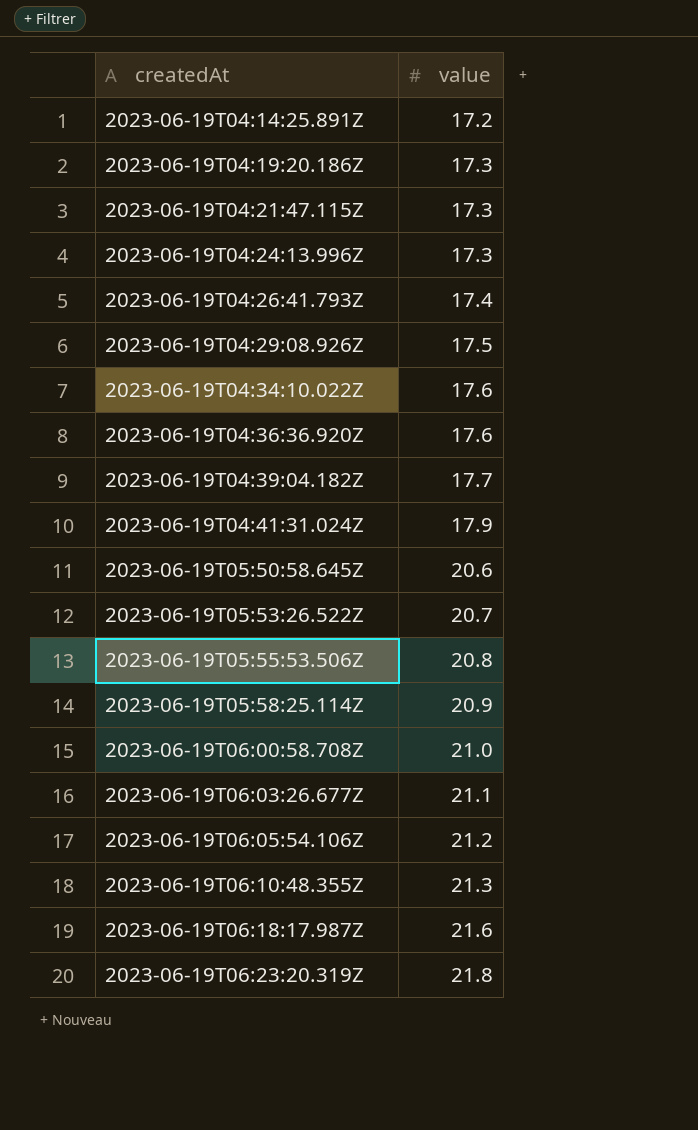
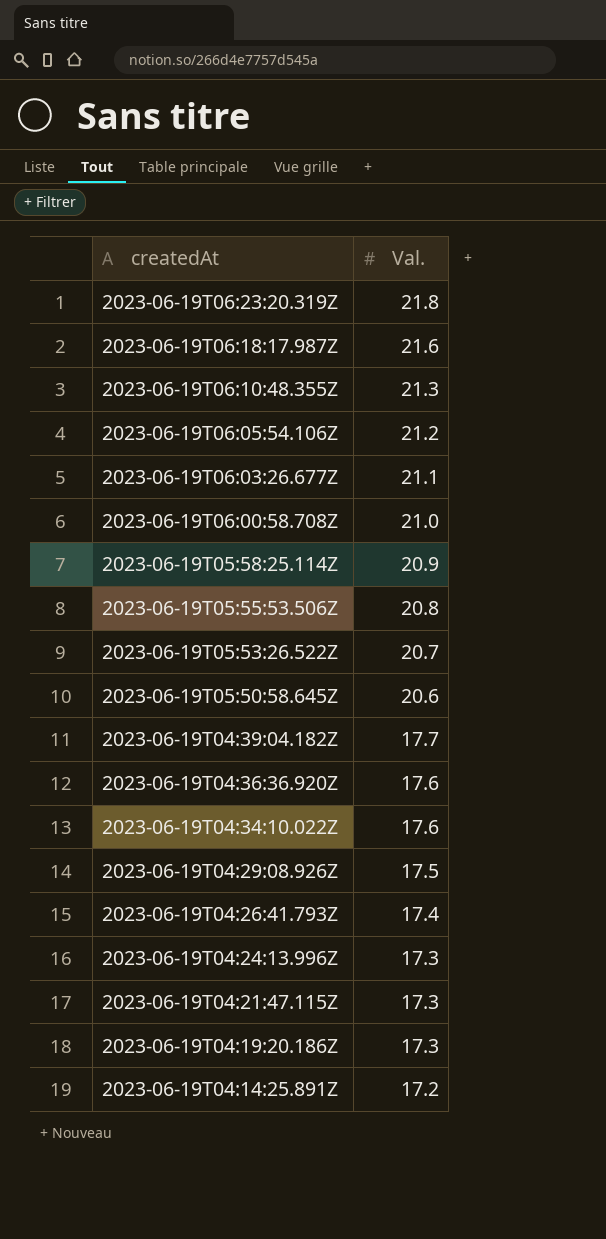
row order: createdAt ascending -> createdAt descending
column name: value -> Val.
row 2023-06-19T04:41:31.024Z: 17.9 -> none

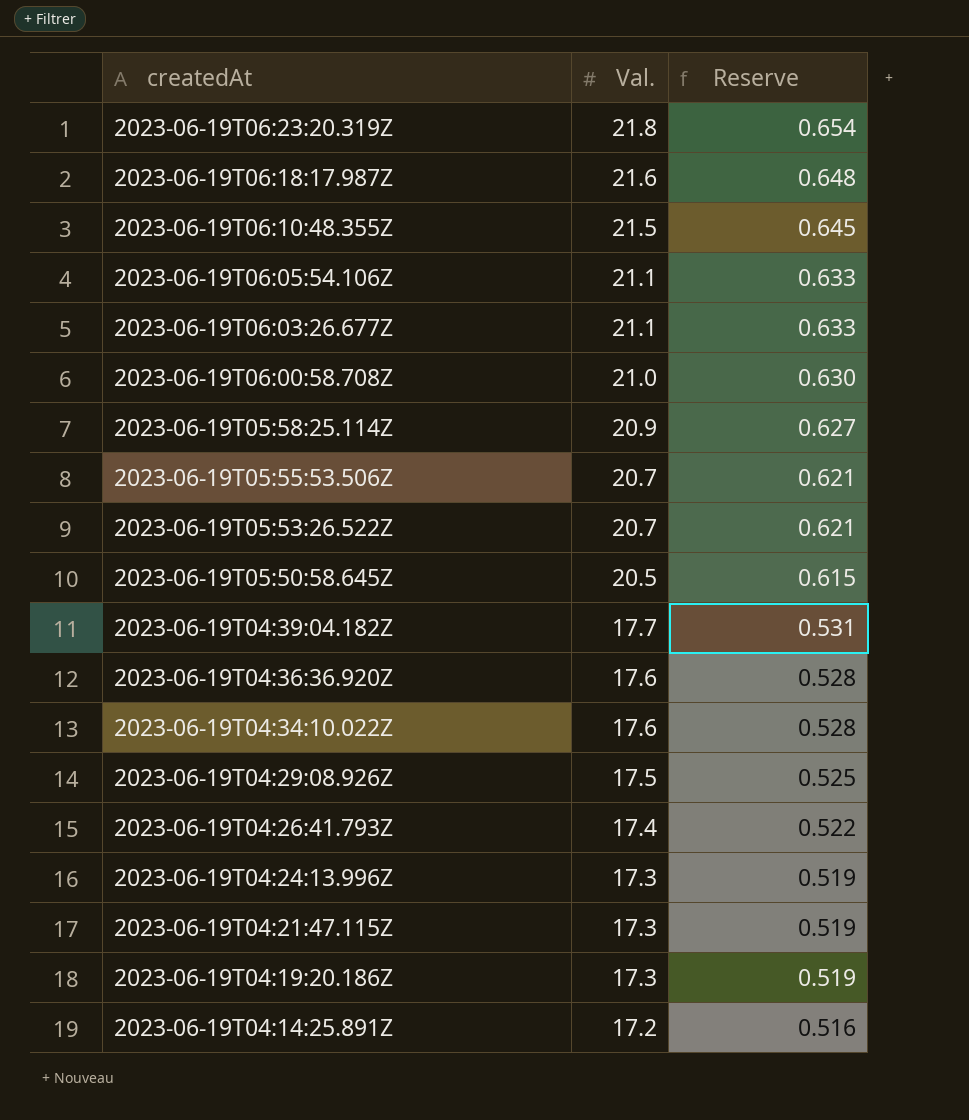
column Reserve | formula: none -> [Val.] * 0.03
2023-06-19T06:10:48.355Z | Val.: 21.3 -> 21.5
2023-06-19T06:05:54.106Z | Val.: 21.2 -> 21.1
2023-06-19T05:55:53.506Z | Val.: 20.8 -> 20.7
2023-06-19T05:50:58.645Z | Val.: 20.6 -> 20.5

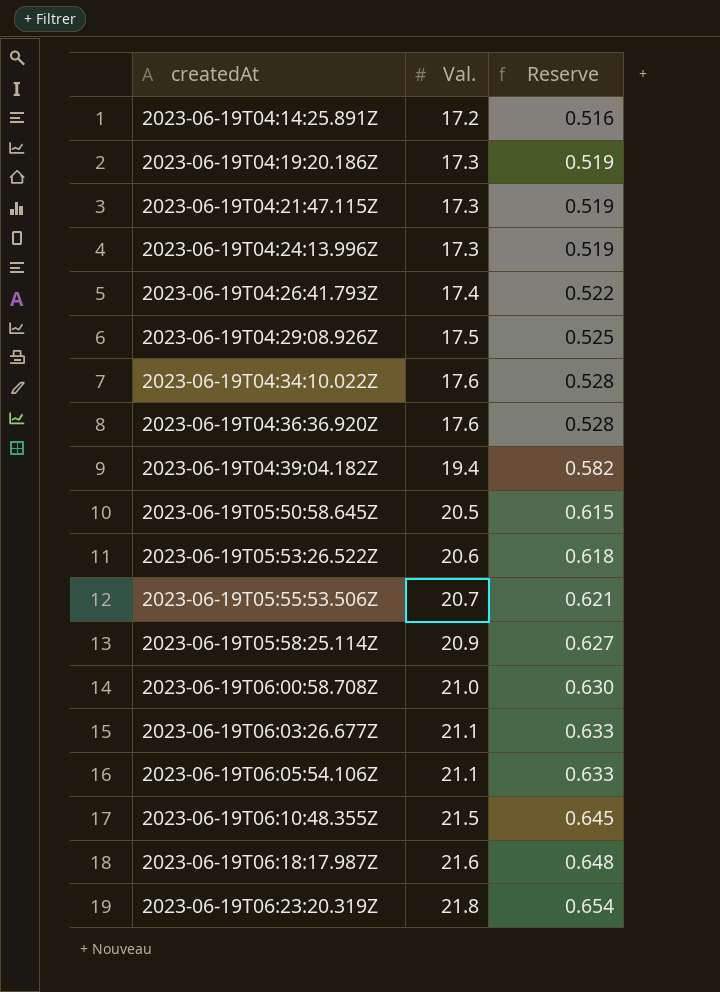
row order: createdAt descending -> createdAt ascending
2023-06-19T04:39:04.182Z | Val.: 17.7 -> 19.4
2023-06-19T04:39:04.182Z | Reserve: 0.531 -> 0.582
2023-06-19T05:53:26.522Z | Val.: 20.7 -> 20.6
2023-06-19T05:53:26.522Z | Reserve: 0.621 -> 0.618

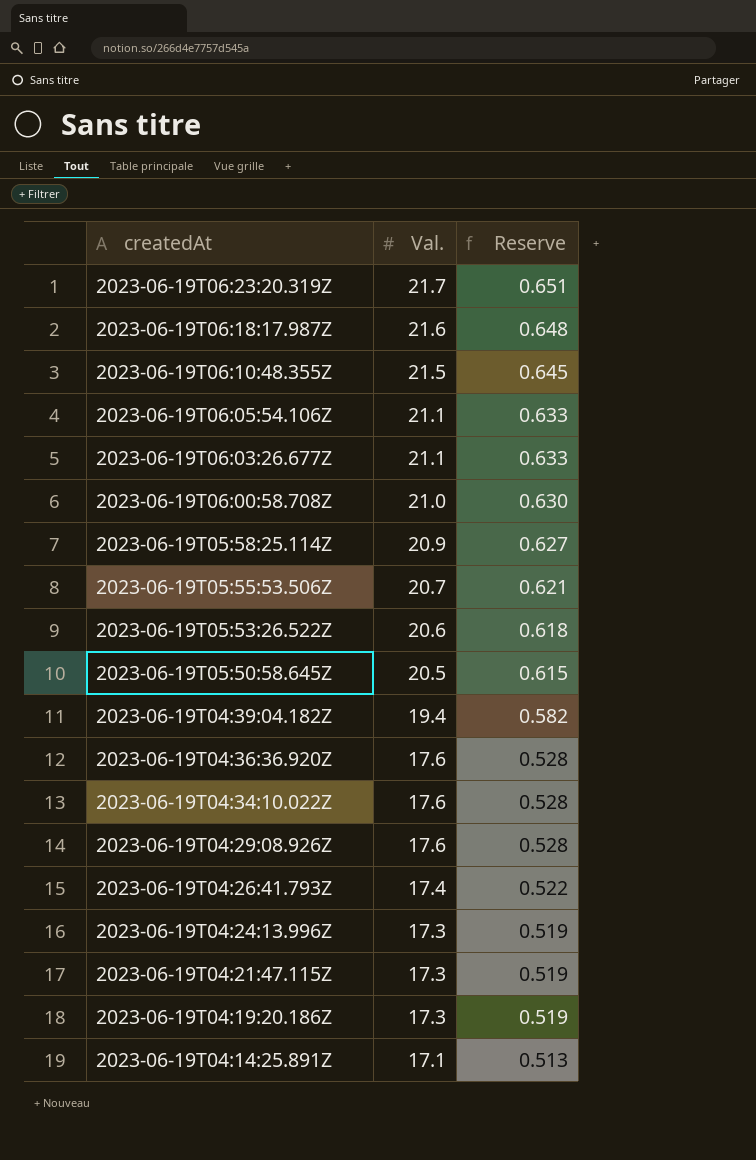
row order: createdAt ascending -> createdAt descending
2023-06-19T06:23:20.319Z | Val.: 21.8 -> 21.7
2023-06-19T06:23:20.319Z | Reserve: 0.654 -> 0.651
2023-06-19T04:29:08.926Z | Val.: 17.5 -> 17.6
2023-06-19T04:29:08.926Z | Reserve: 0.525 -> 0.528
2023-06-19T04:14:25.891Z | Val.: 17.2 -> 17.1
2023-06-19T04:14:25.891Z | Reserve: 0.516 -> 0.513

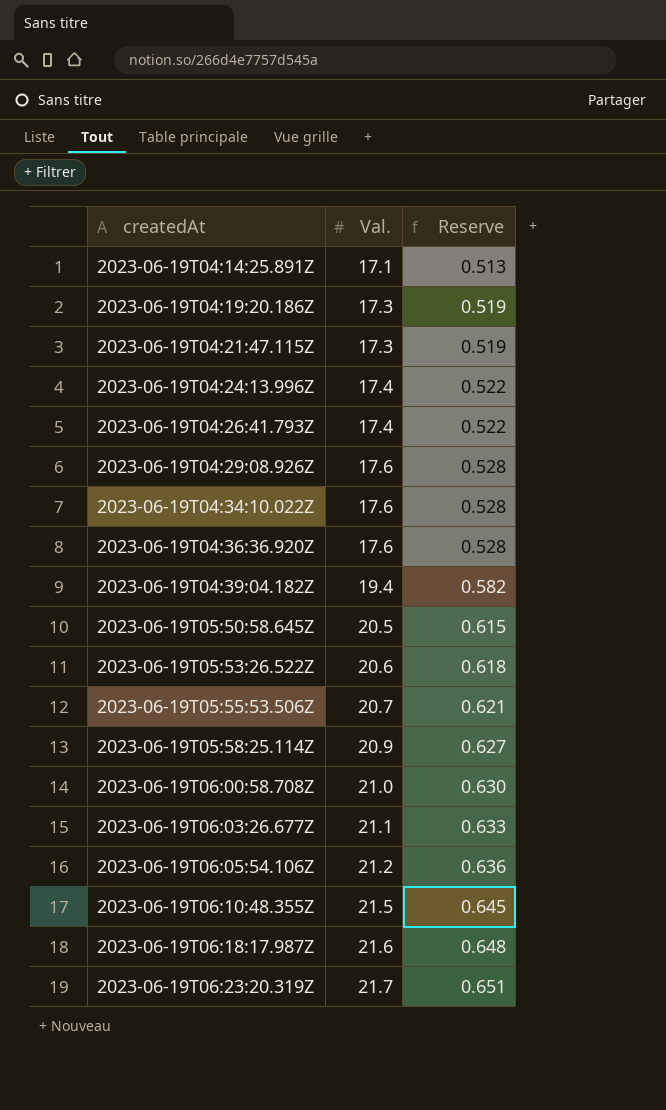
row order: createdAt descending -> createdAt ascending
2023-06-19T04:24:13.996Z | Val.: 17.3 -> 17.4
2023-06-19T04:24:13.996Z | Reserve: 0.519 -> 0.522
2023-06-19T06:05:54.106Z | Val.: 21.1 -> 21.2
2023-06-19T06:05:54.106Z | Reserve: 0.633 -> 0.636

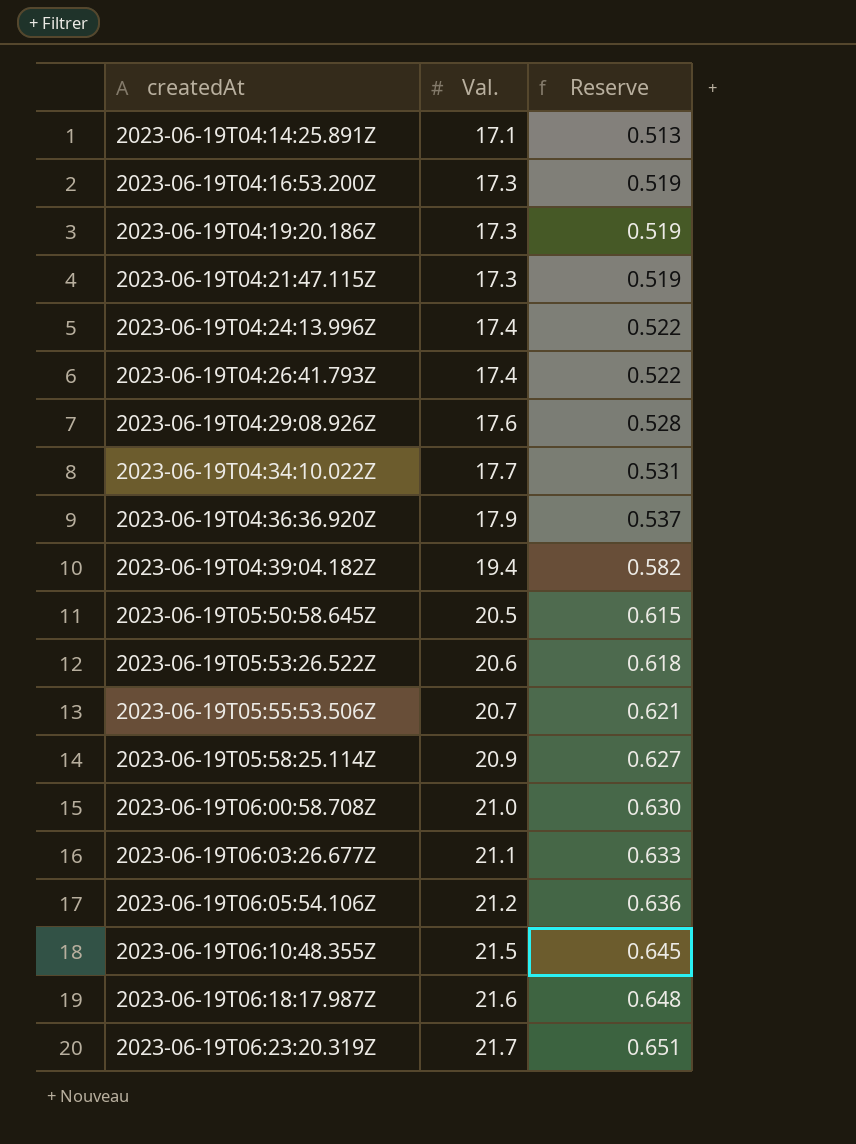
row 2023-06-19T04:16:53.200Z: none -> 17.3 | 0.519
2023-06-19T04:34:10.022Z | Val.: 17.6 -> 17.7
2023-06-19T04:34:10.022Z | Reserve: 0.528 -> 0.531
2023-06-19T04:36:36.920Z | Val.: 17.6 -> 17.9
2023-06-19T04:36:36.920Z | Reserve: 0.528 -> 0.537

